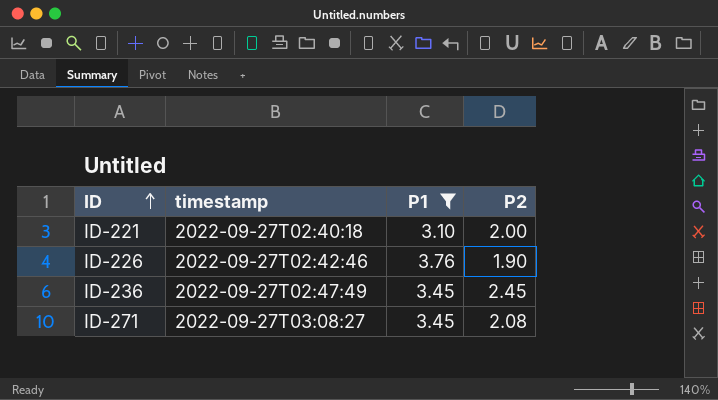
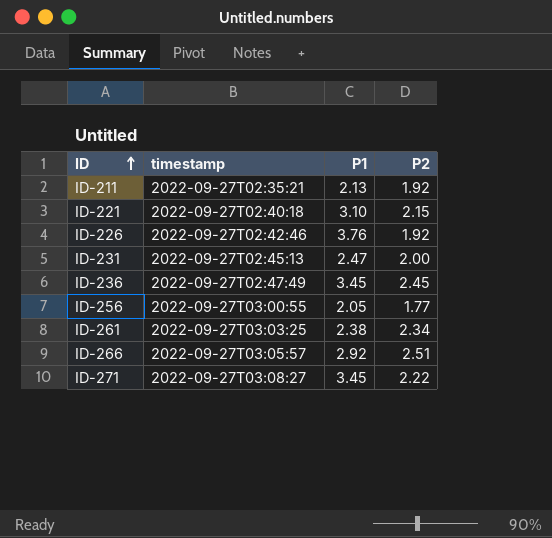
filter: P1 >= 3.10 -> none
ID-221 | P2: 2.00 -> 2.15
ID-226 | P2: 1.90 -> 1.92
ID-271 | P2: 2.08 -> 2.22

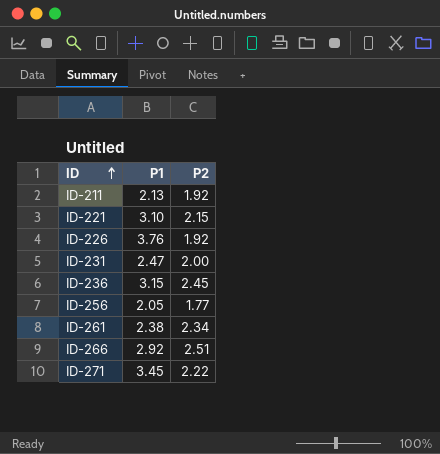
column timestamp | position: 2 -> none
ID-236 | P1: 3.45 -> 3.15

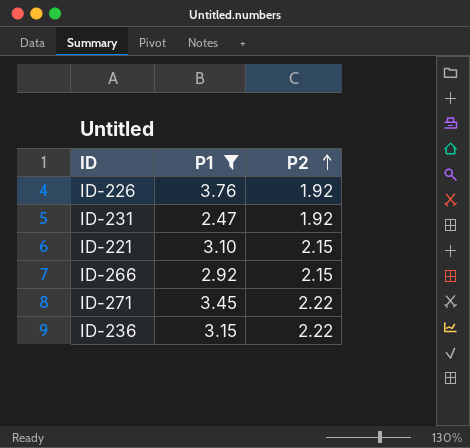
filter: none -> P1 >= 2.47
row order: ID ascending -> P2 ascending
ID-231 | P2: 2.00 -> 1.92
ID-266 | P2: 2.51 -> 2.15
ID-236 | P2: 2.45 -> 2.22

